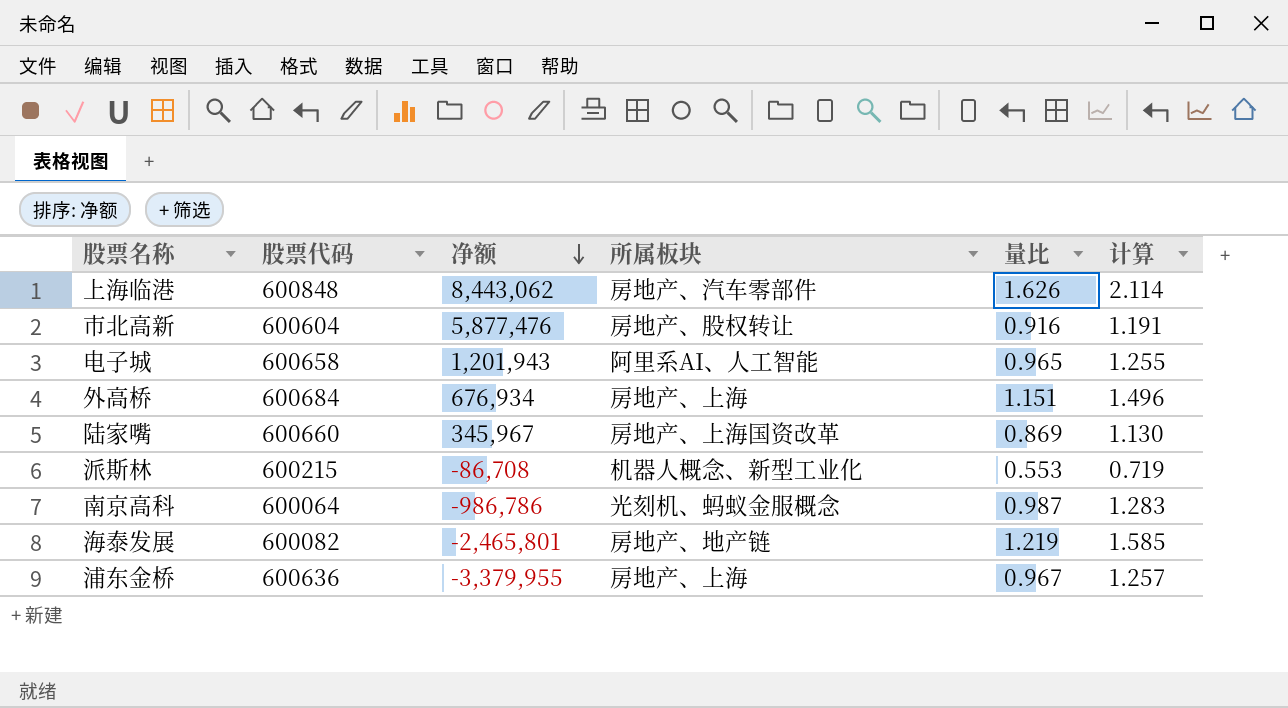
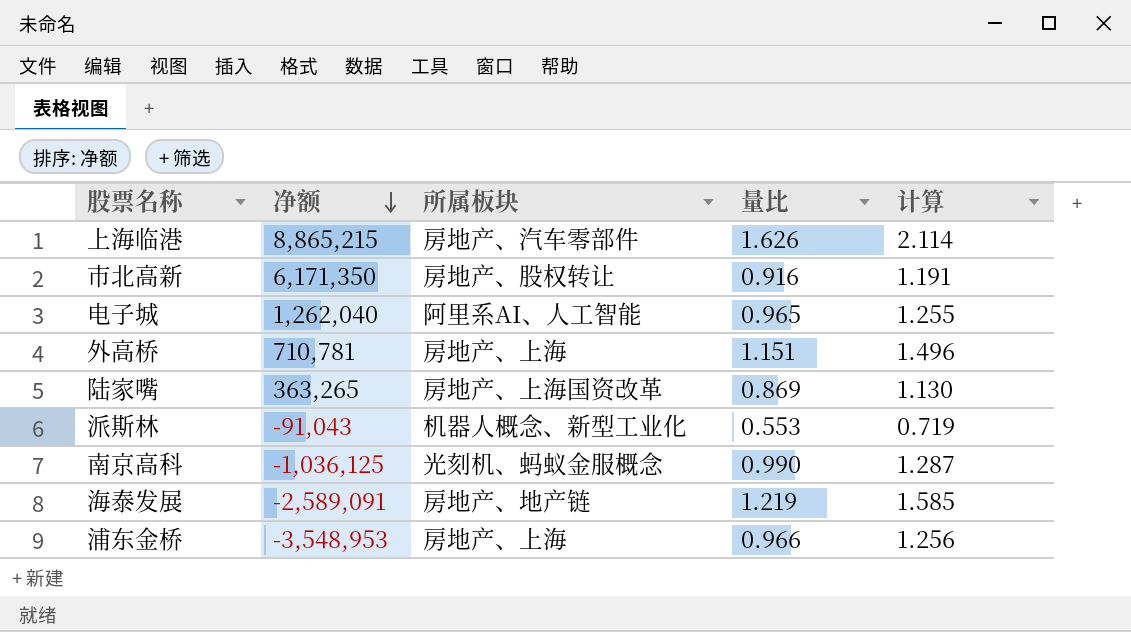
column 股票代码 | position: 2 -> none
上海临港 | 净额: 8,443,062 -> 8,865,215
市北高新 | 净额: 5,877,476 -> 6,171,350
电子城 | 净额: 1,201,943 -> 1,262,040
外高桥 | 净额: 676,934 -> 710,781
陆家嘴 | 净额: 345,967 -> 363,265
派斯林 | 净额: -86,708 -> -91,043
南京高科 | 净额: -986,786 -> -1,036,125
南京高科 | 量比: 0.987 -> 0.990
南京高科 | 计算: 1.283 -> 1.287
海泰发展 | 净额: -2,465,801 -> -2,589,091
浦东金桥 | 净额: -3,379,955 -> -3,548,953
浦东金桥 | 量比: 0.967 -> 0.966
浦东金桥 | 计算: 1.257 -> 1.256

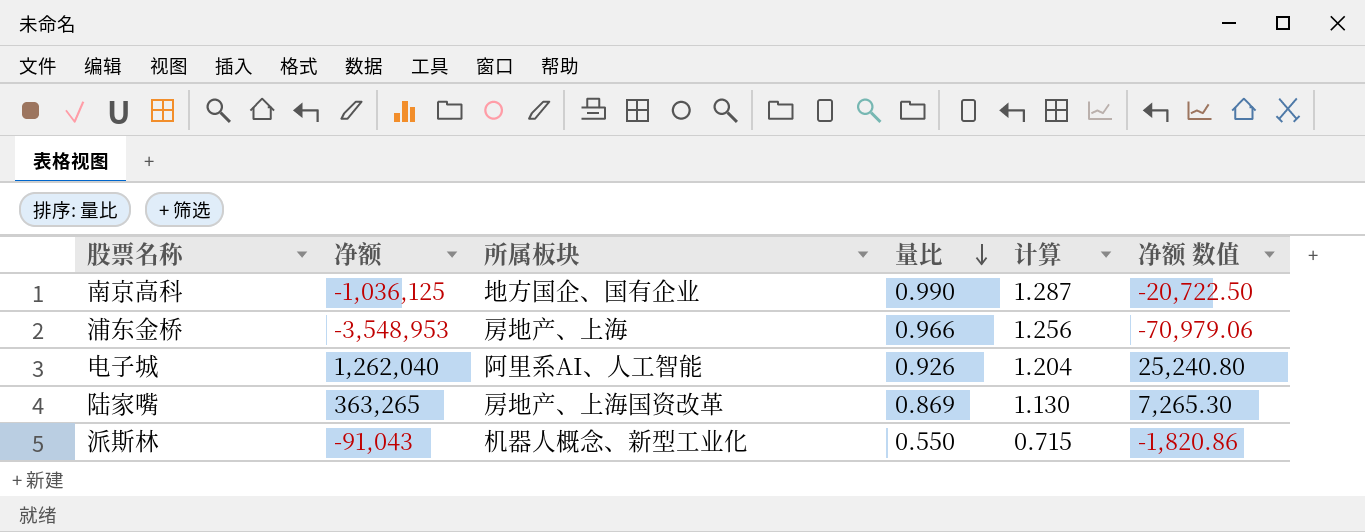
row order: 净额 descending -> 量比 descending
column 净额 数值 | formula: none -> [净额] * 0.02
row 上海临港: 8,865,215 | 房地产、汽车零部件 | 1.626 | 2.114 -> none
row 市北高新: 6,171,350 | 房地产、股权转让 | 0.916 | 1.191 -> none
row 外高桥: 710,781 | 房地产、上海 | 1.151 | 1.496 -> none
row 海泰发展: -2,589,091 | 房地产、地产链 | 1.219 | 1.585 -> none
南京高科 | 所属板块: 光刻机、蚂蚁金服概念 -> 地方国企、国有企业
电子城 | 量比: 0.965 -> 0.926
电子城 | 计算: 1.255 -> 1.204
派斯林 | 量比: 0.553 -> 0.550
派斯林 | 计算: 0.719 -> 0.715

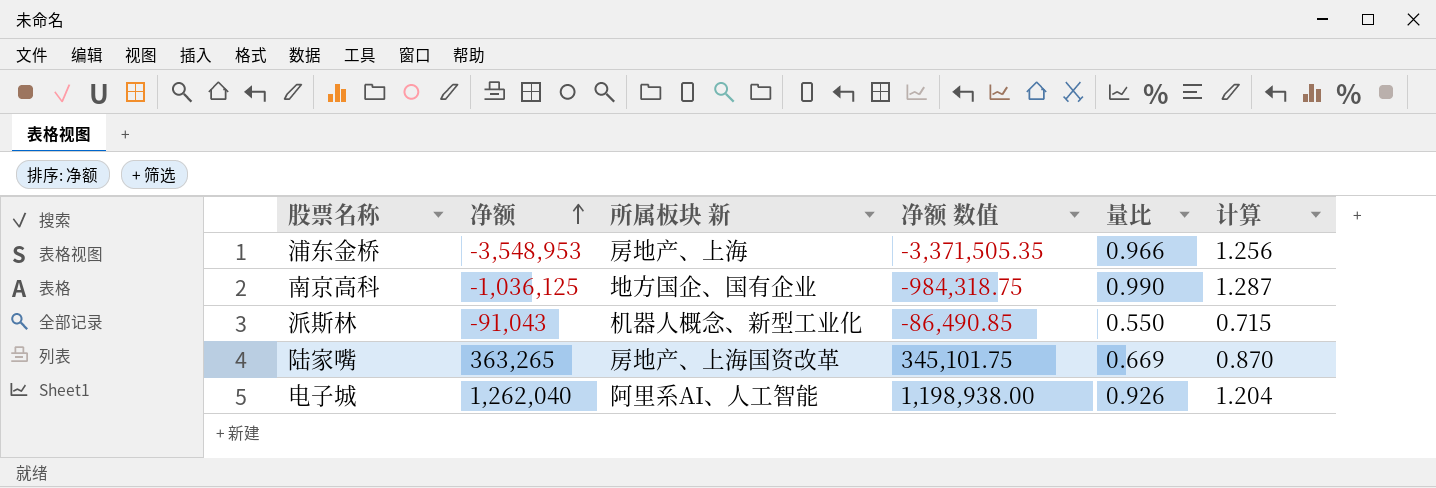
row order: 量比 descending -> 净额 ascending
column name: 所属板块 -> 所属板块 新
column 净额 数值 | formula: [净额] * 0.02 -> [净额] * 0.95
column 净额 数值 | position: 6 -> 4
陆家嘴 | 量比: 0.869 -> 0.669
陆家嘴 | 计算: 1.130 -> 0.870

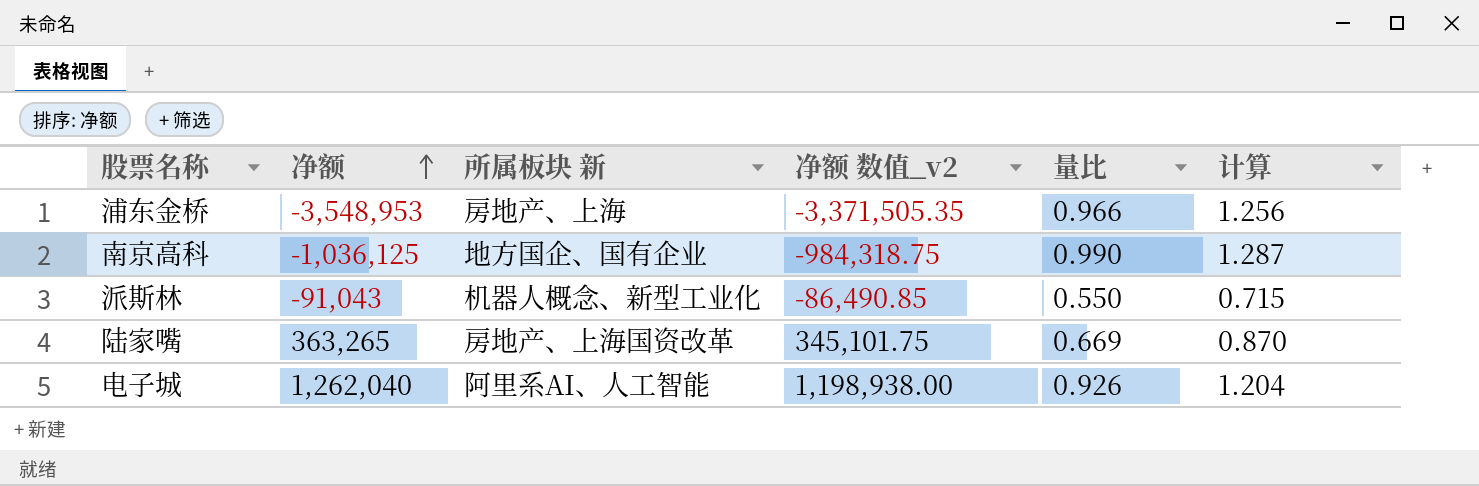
column name: 净额 数值 -> 净额 数值_v2

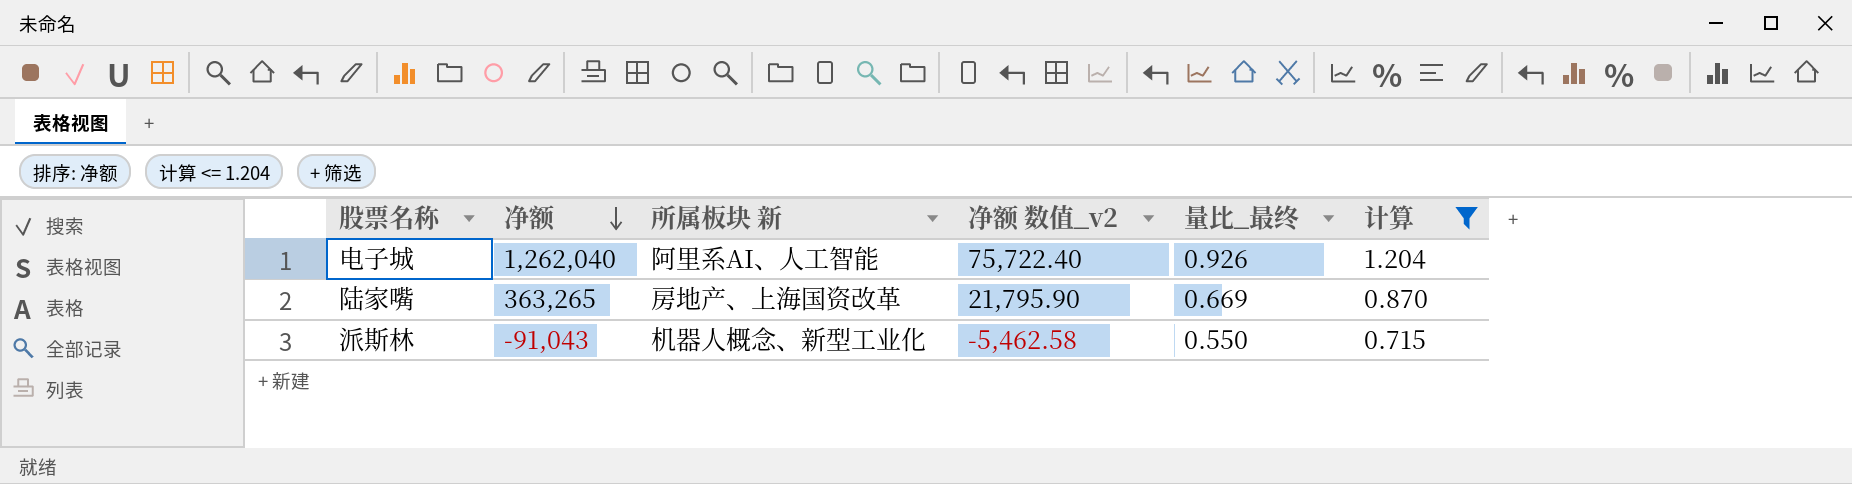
filter: none -> 计算 <= 1.204
row order: 净额 ascending -> 净额 descending
column 净额 数值_v2 | formula: [净额] * 0.95 -> [净额] * 0.06
column name: 量比 -> 量比_最终

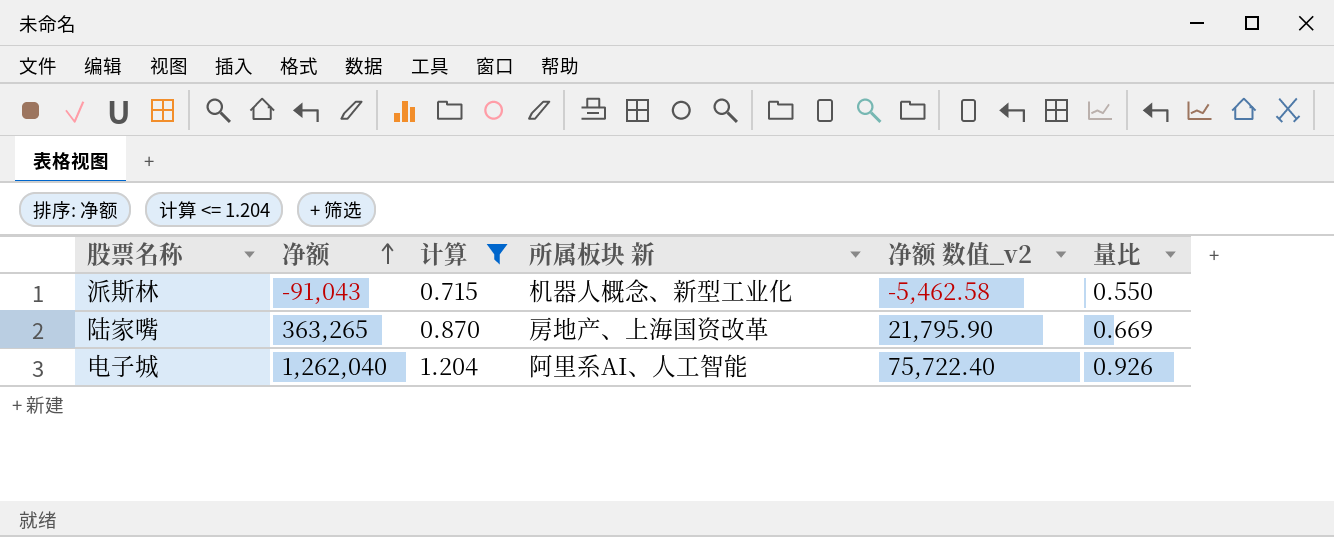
row order: 净额 descending -> 净额 ascending
column 计算 | position: 6 -> 3
column name: 量比_最终 -> 量比

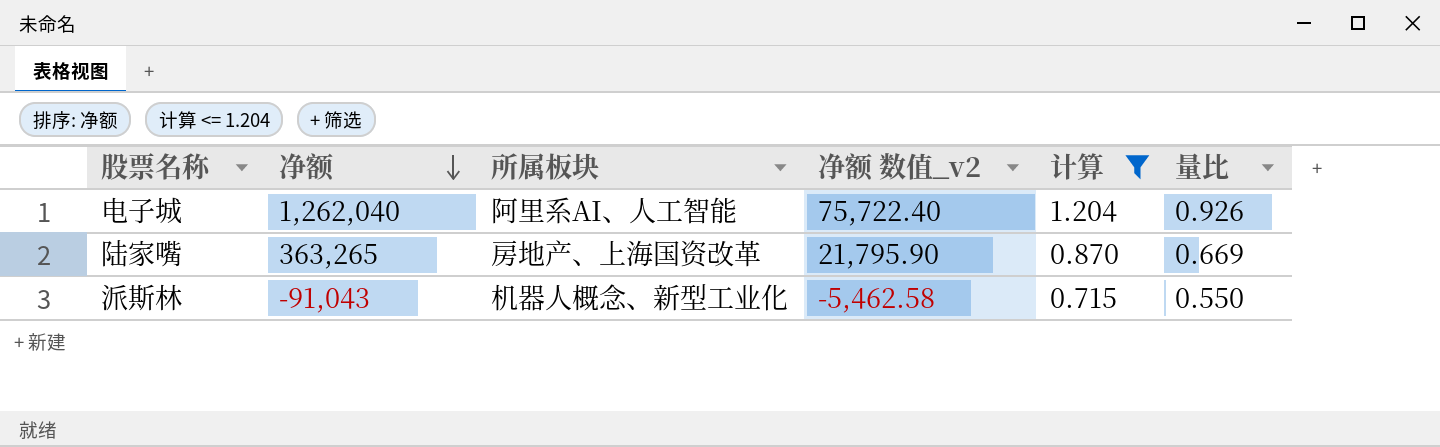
row order: 净额 ascending -> 净额 descending
column name: 所属板块 新 -> 所属板块
column 计算 | position: 3 -> 5

